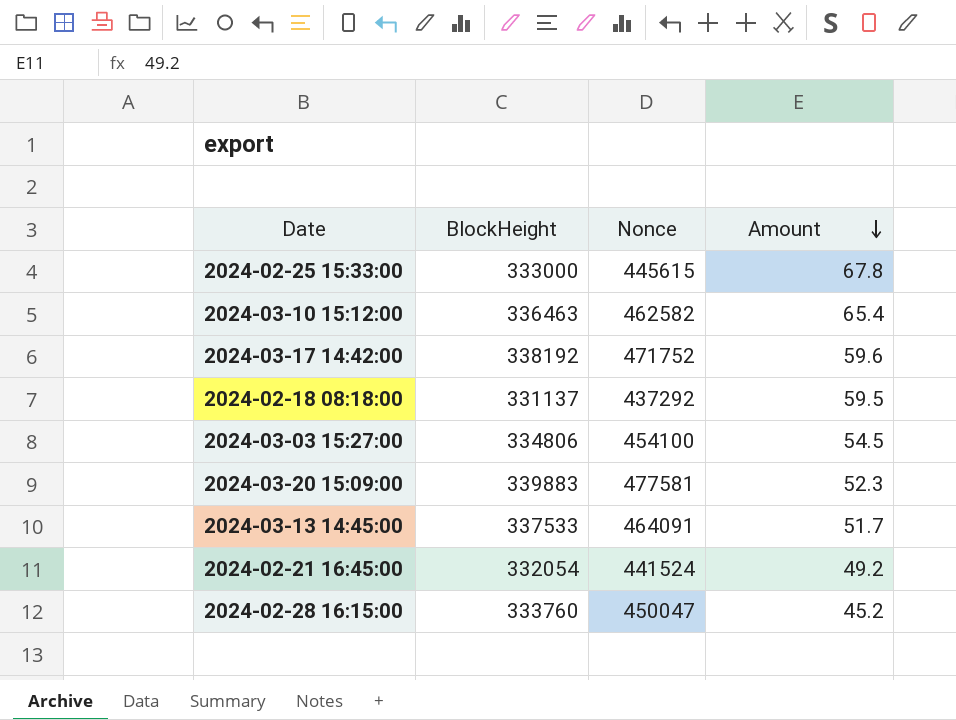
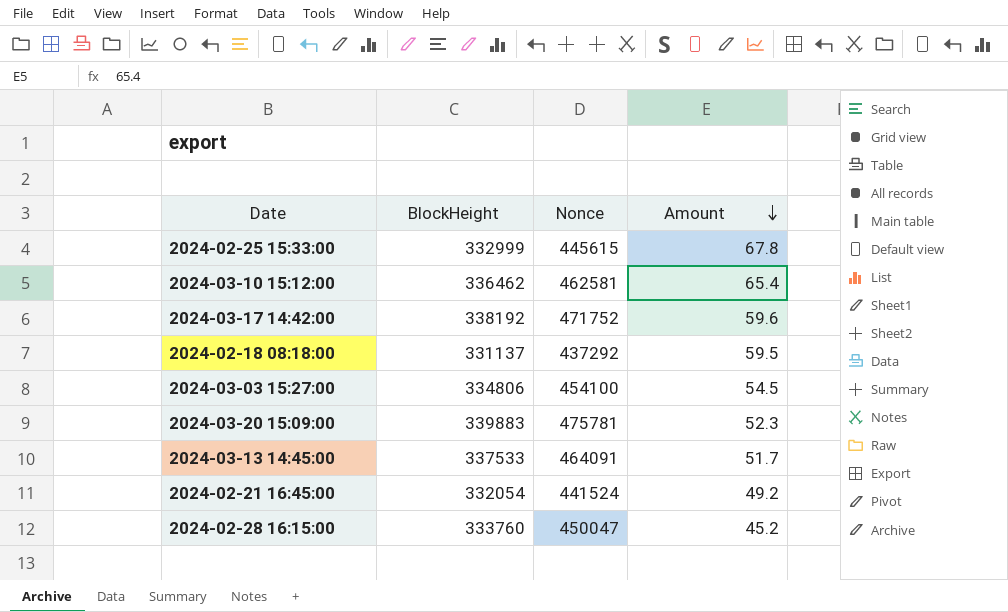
2024-02-25 15:33:00 | BlockHeight: 333000 -> 332999
2024-03-10 15:12:00 | BlockHeight: 336463 -> 336462
2024-03-10 15:12:00 | Nonce: 462582 -> 462581
2024-03-20 15:09:00 | Nonce: 477581 -> 475781

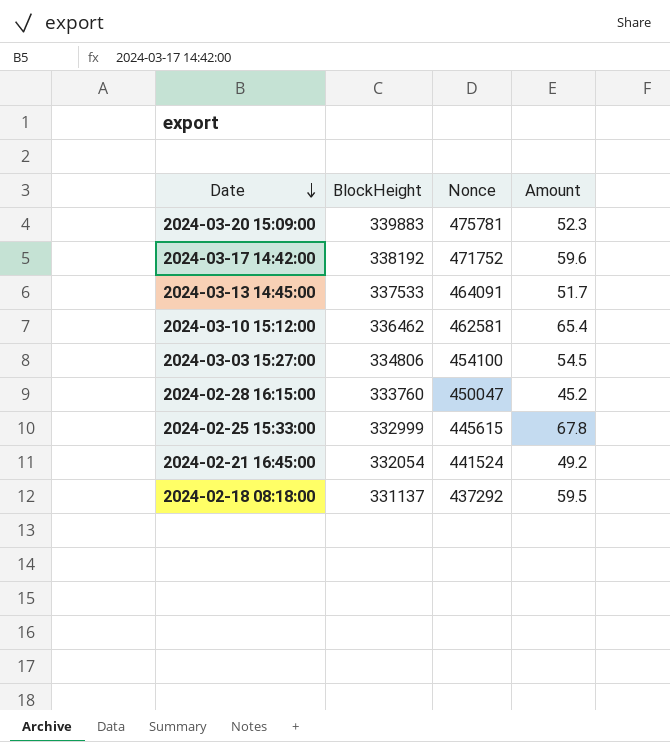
row order: Amount descending -> Date descending

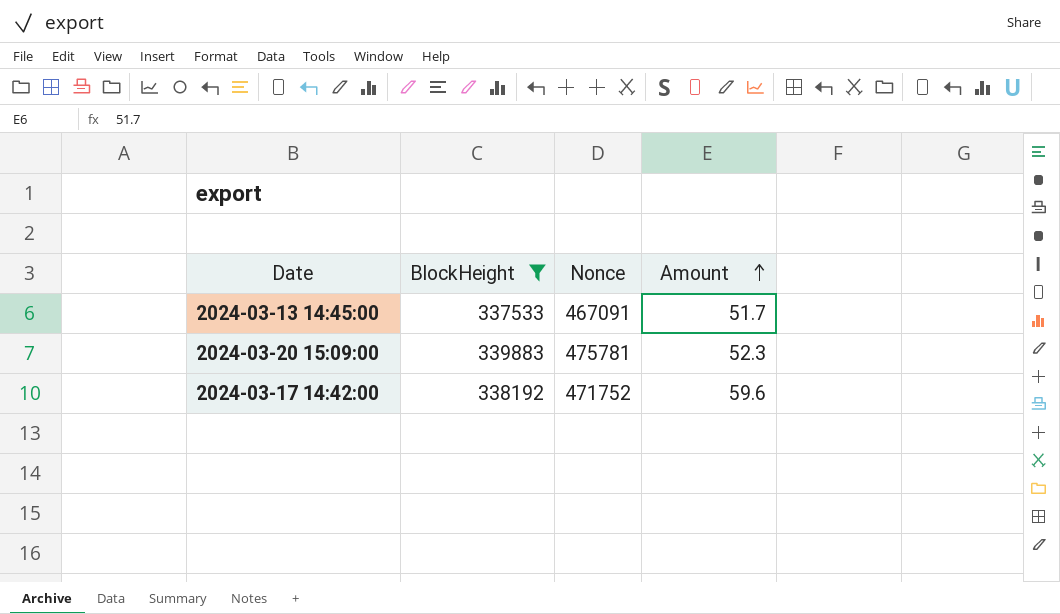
filter: none -> BlockHeight >= 337533
row order: Date descending -> Amount ascending
2024-03-13 14:45:00 | Nonce: 464091 -> 467091

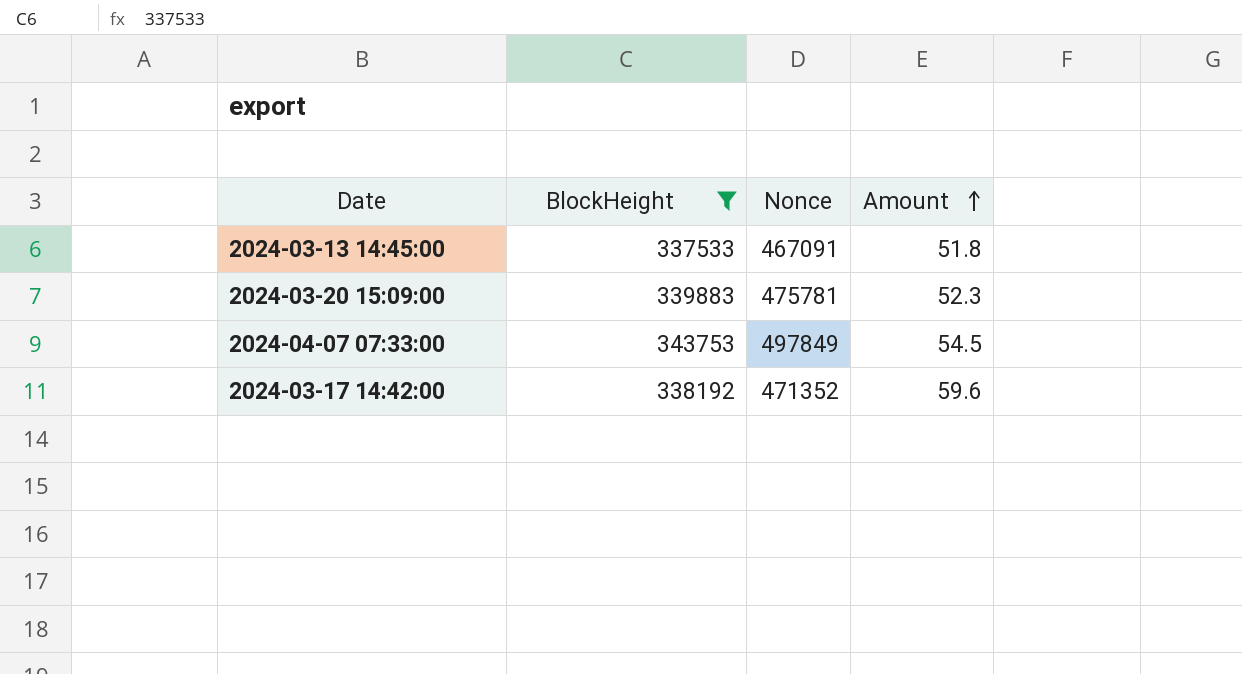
2024-03-13 14:45:00 | Amount: 51.7 -> 51.8
row 2024-04-07 07:33:00: none -> 343753 | 497849 | 54.5
2024-03-17 14:42:00 | Nonce: 471752 -> 471352

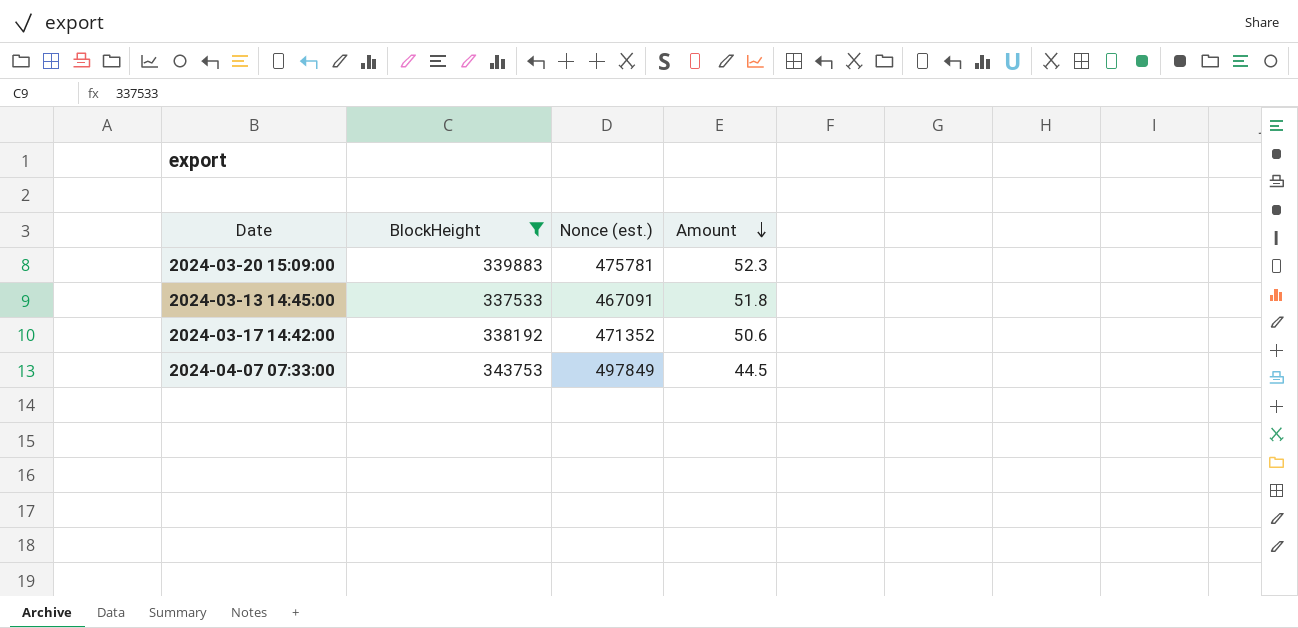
row order: Amount ascending -> Amount descending
column name: Nonce -> Nonce (est.)
2024-03-17 14:42:00 | Amount: 59.6 -> 50.6
2024-04-07 07:33:00 | Amount: 54.5 -> 44.5

